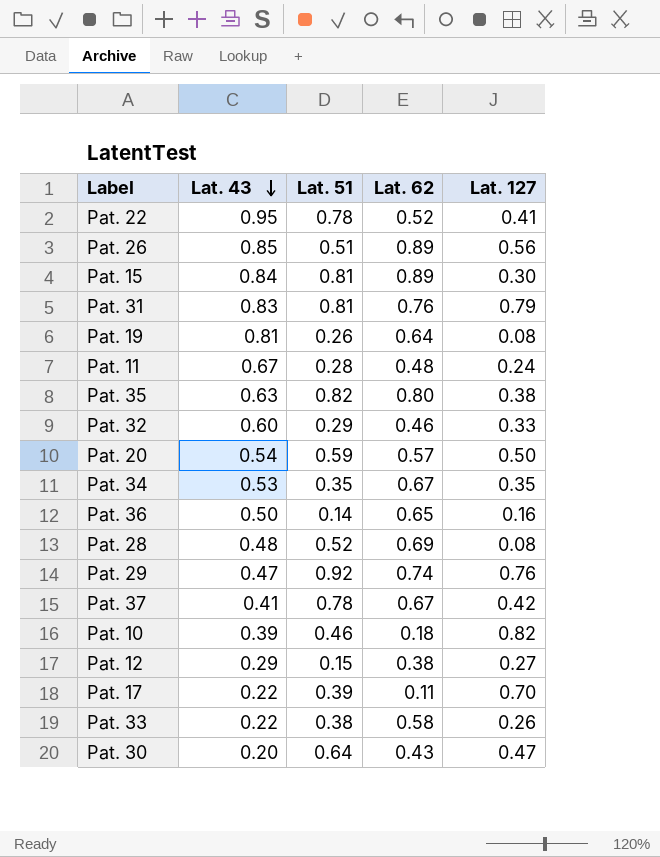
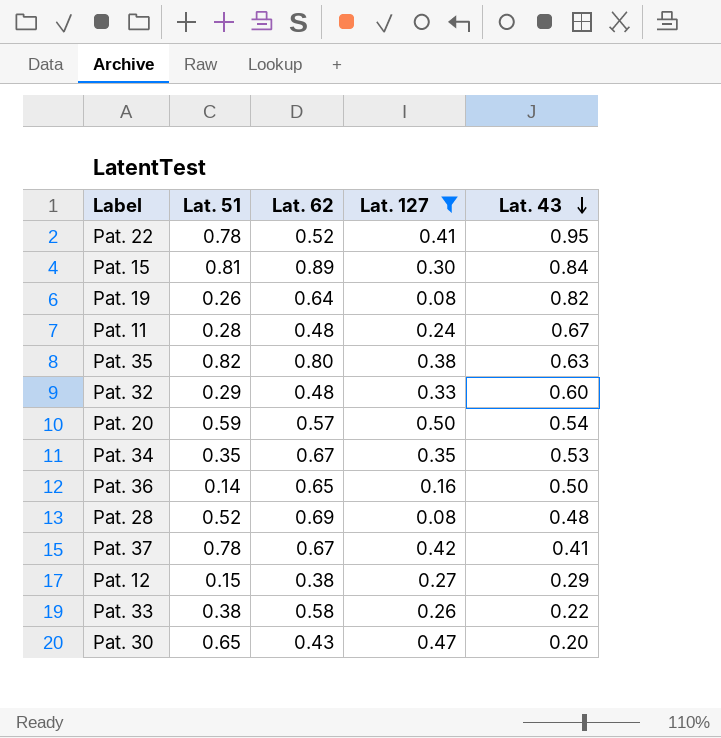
filter: none -> Lat. 127 <= 0.50
column Lat. 43 | position: 2 -> 5
Pat. 19 | Lat. 43: 0.81 -> 0.82
Pat. 32 | Lat. 62: 0.46 -> 0.48
Pat. 30 | Lat. 51: 0.64 -> 0.65

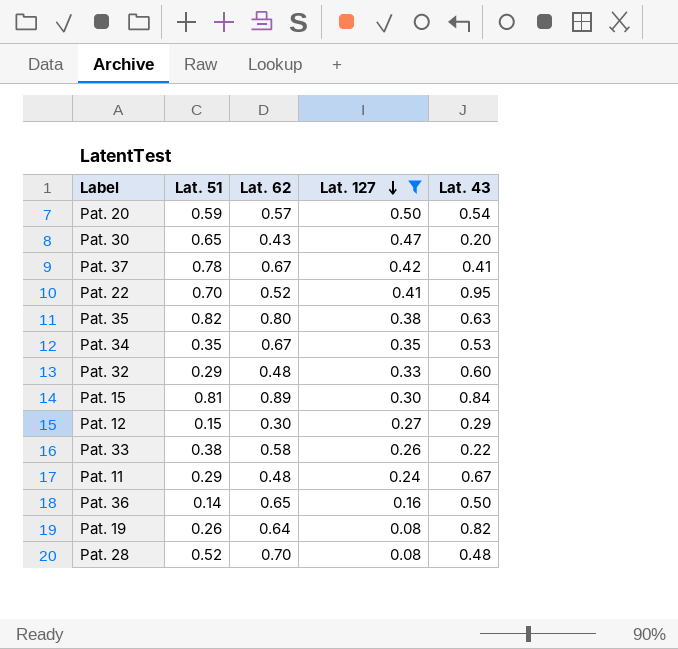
row order: Lat. 43 descending -> Lat. 127 descending
Pat. 22 | Lat. 51: 0.78 -> 0.70
Pat. 12 | Lat. 62: 0.38 -> 0.30
Pat. 11 | Lat. 51: 0.28 -> 0.29
Pat. 28 | Lat. 62: 0.69 -> 0.70

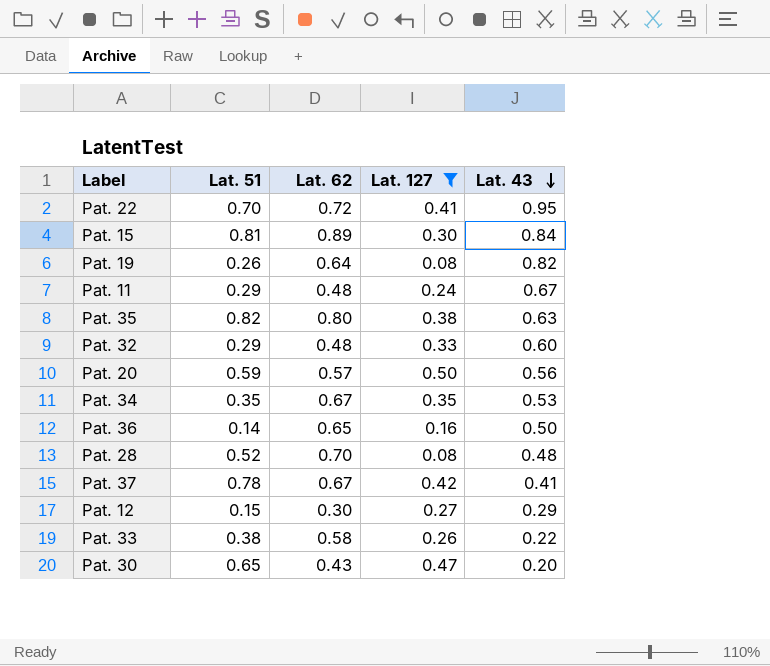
row order: Lat. 127 descending -> Lat. 43 descending
Pat. 22 | Lat. 62: 0.52 -> 0.72
Pat. 20 | Lat. 43: 0.54 -> 0.56

